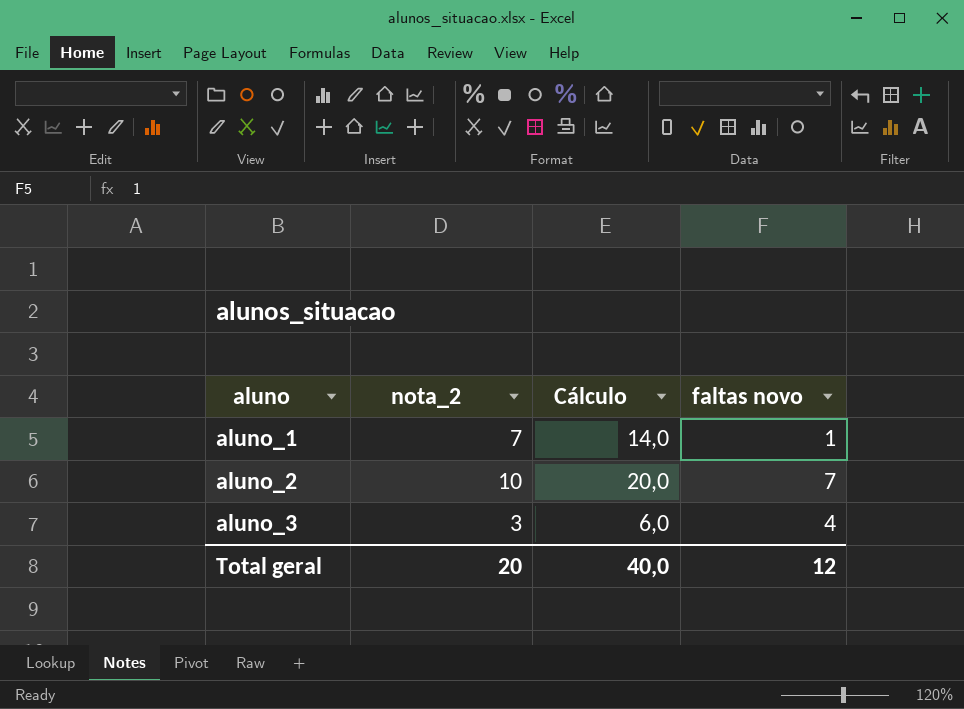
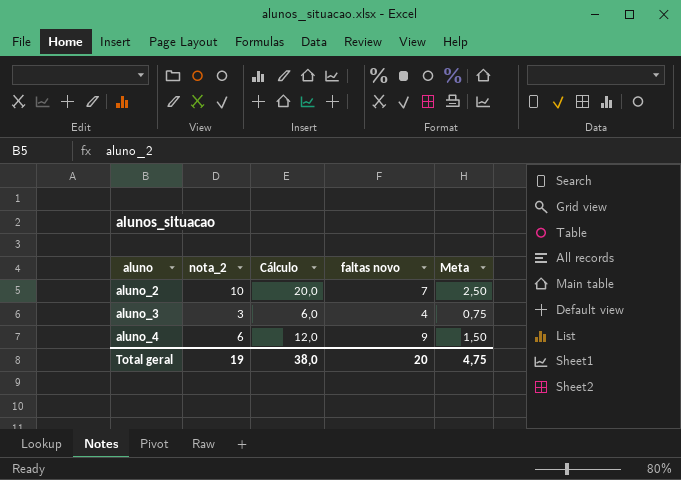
column Meta | formula: none -> [nota_2] * 0,25
row aluno_1: 7 | 14,0 | 1 -> none
row aluno_4: none -> 6 | 12,0 | 9 | 1,50
Total geral | nota_2: 20 -> 19
Total geral | Cálculo: 40,0 -> 38,0
Total geral | faltas novo: 12 -> 20

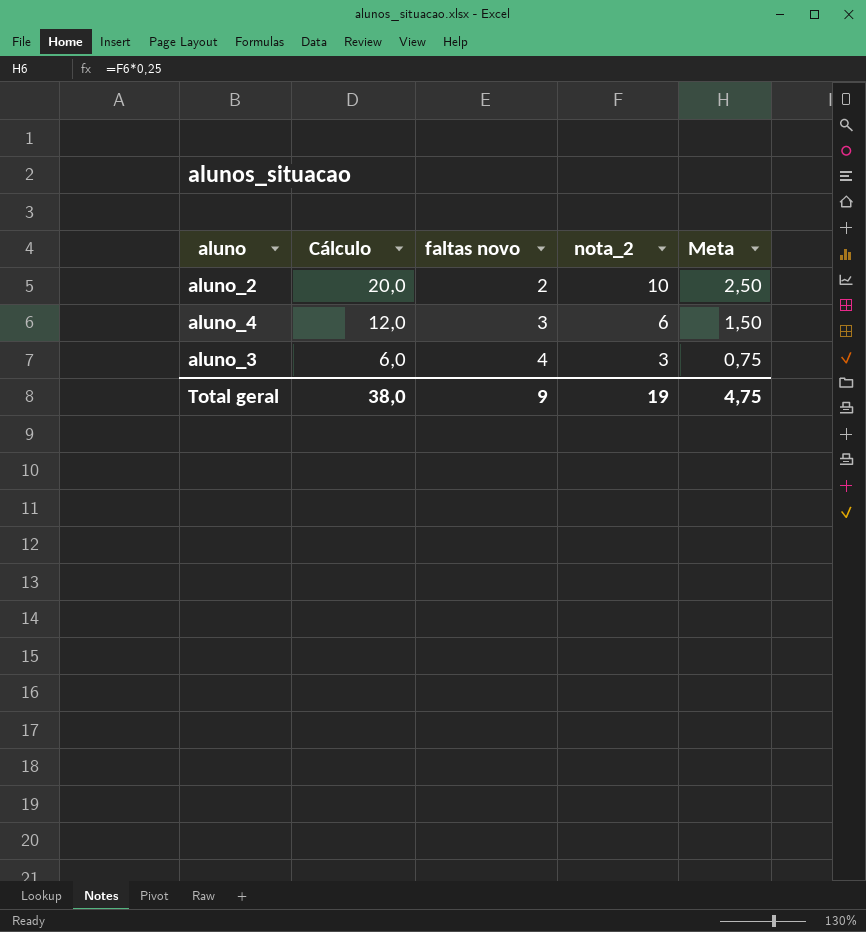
row order: aluno ascending -> Cálculo descending
column nota_2 | position: 2 -> 4
aluno_2 | faltas novo: 7 -> 2
aluno_4 | faltas novo: 9 -> 3
Total geral | faltas novo: 20 -> 9

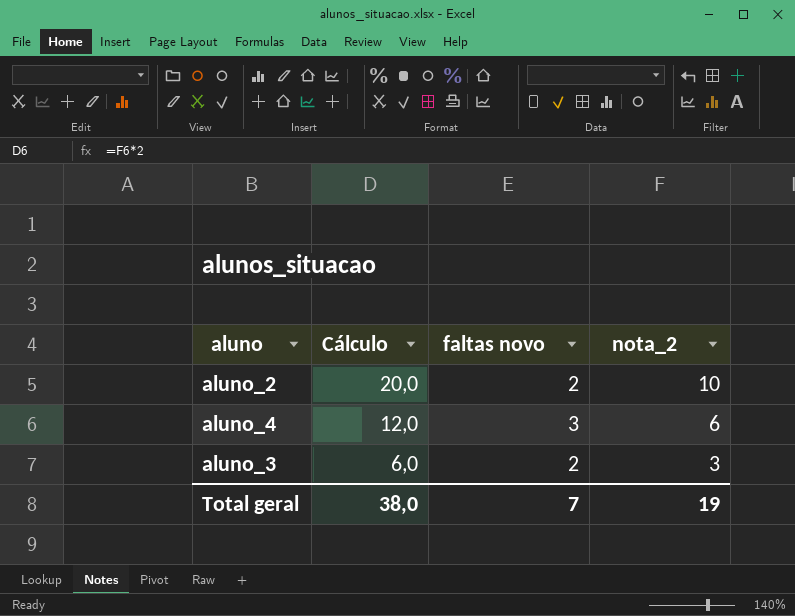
column Meta | formula: [nota_2] * 0,25 -> none
aluno_3 | faltas novo: 4 -> 2
Total geral | faltas novo: 9 -> 7

